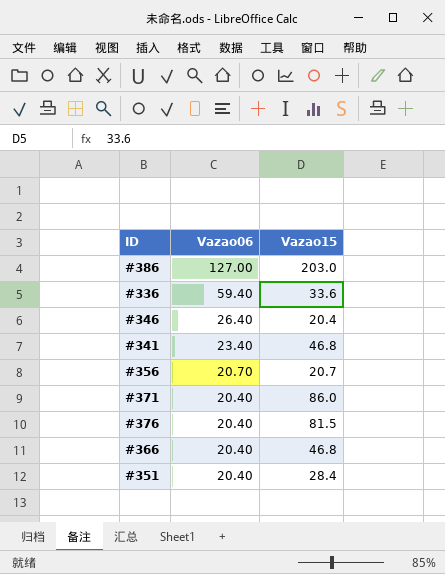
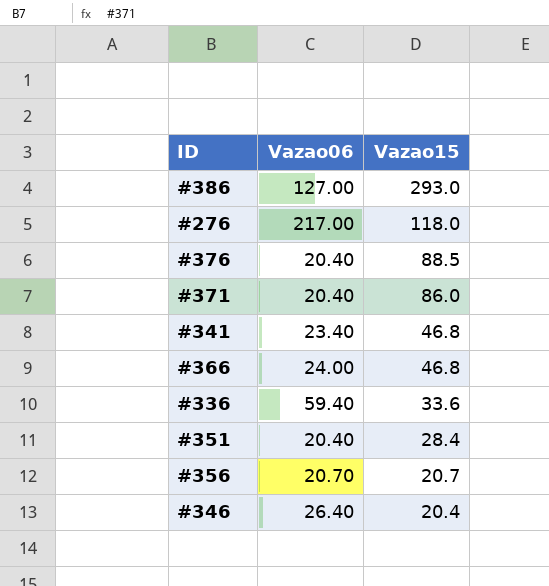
row order: Vazao06 descending -> Vazao15 descending
#386 | Vazao15: 203.0 -> 293.0
row #276: none -> 217.00 | 118.0
#376 | Vazao15: 81.5 -> 88.5
#366 | Vazao06: 20.40 -> 24.00

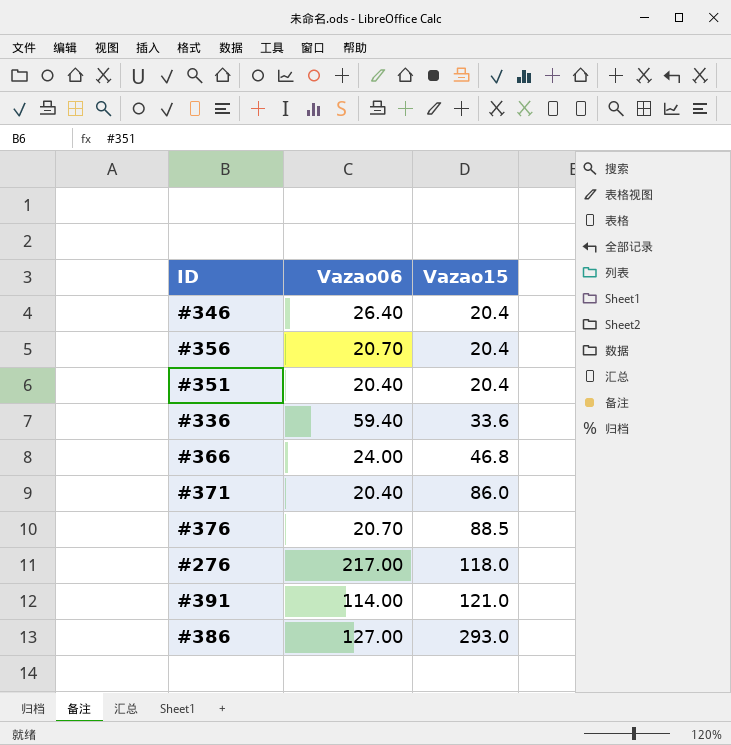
row order: Vazao15 descending -> Vazao15 ascending
row #341: 23.40 | 46.8 -> none
#356 | Vazao15: 20.7 -> 20.4
#351 | Vazao15: 28.4 -> 20.4
#376 | Vazao06: 20.40 -> 20.70
row #391: none -> 114.00 | 121.0

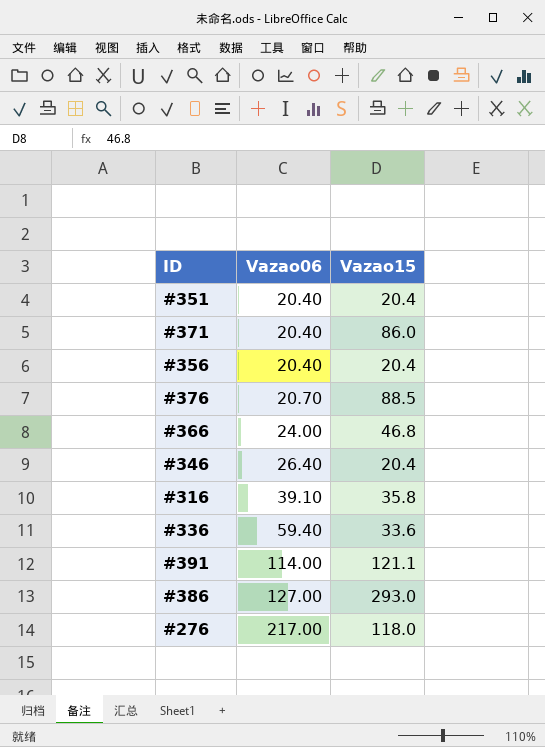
row order: Vazao15 ascending -> Vazao06 ascending
#356 | Vazao06: 20.70 -> 20.40
row #316: none -> 39.10 | 35.8
#391 | Vazao15: 121.0 -> 121.1

